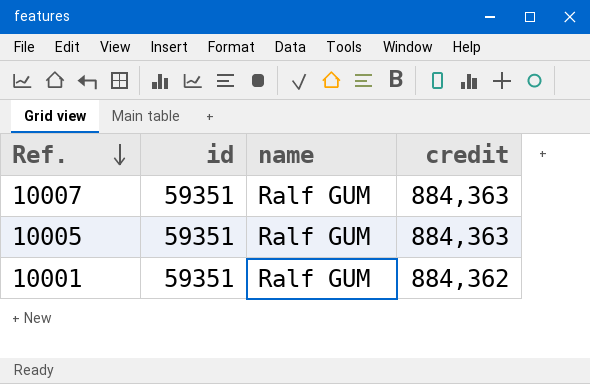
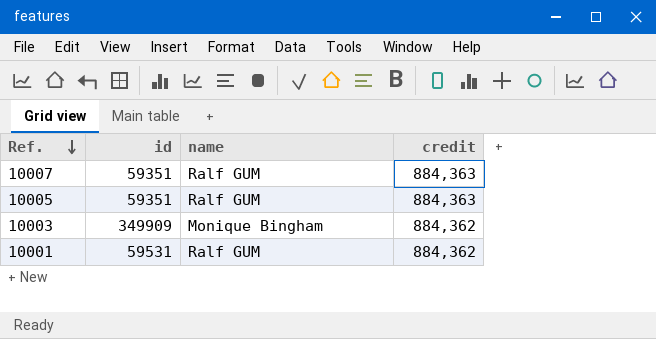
row 10003: none -> 349909 | Monique Bingham | 884,362
10001 | id: 59351 -> 59531

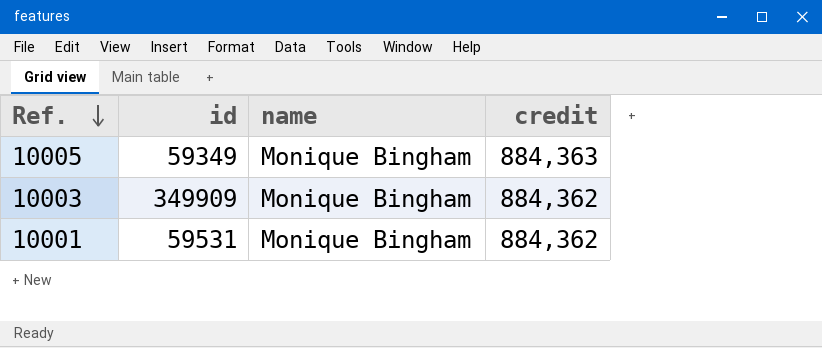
row 10007: 59351 | Ralf GUM | 884,363 -> none
10005 | id: 59351 -> 59349
10005 | name: Ralf GUM -> Monique Bingham
10001 | name: Ralf GUM -> Monique Bingham

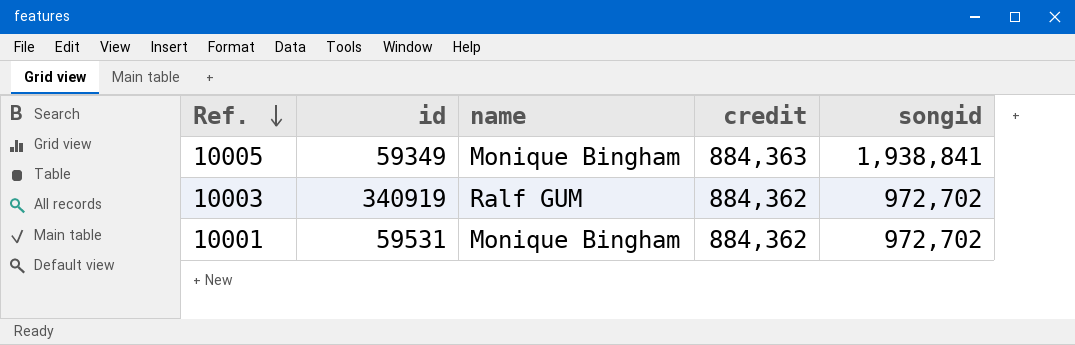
column songid | position: none -> 5
10003 | id: 349909 -> 340919
10003 | name: Monique Bingham -> Ralf GUM

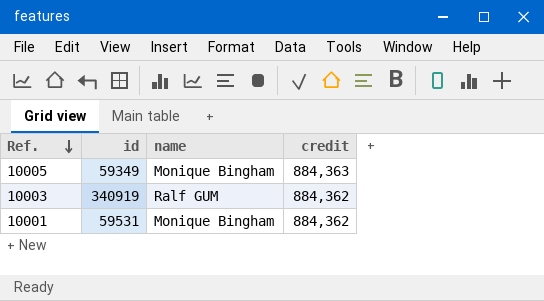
column songid | position: 5 -> none

